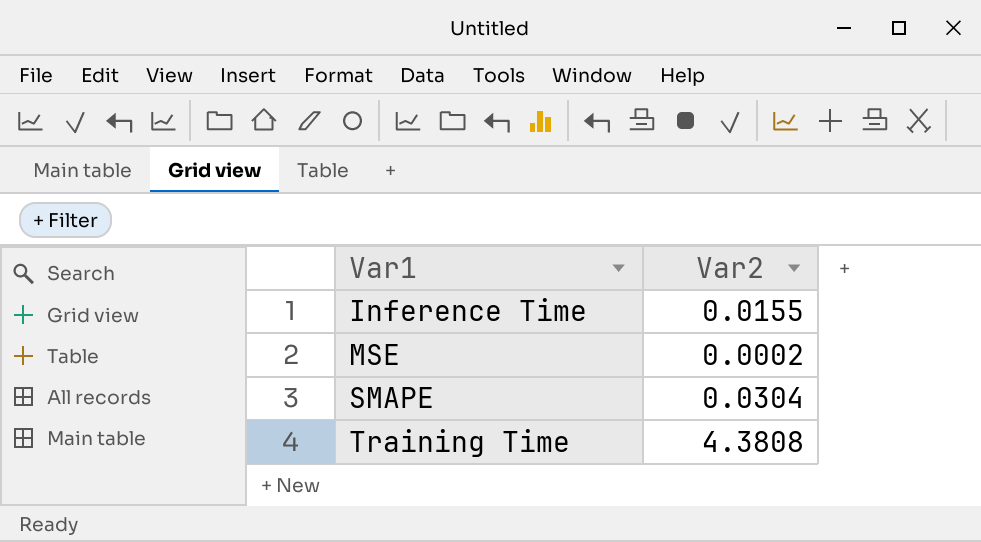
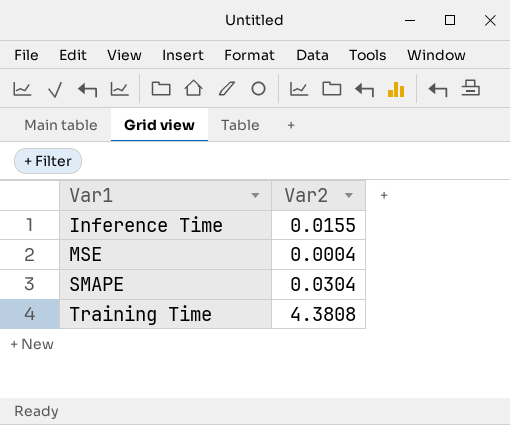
MSE | Var2: 0.0002 -> 0.0004

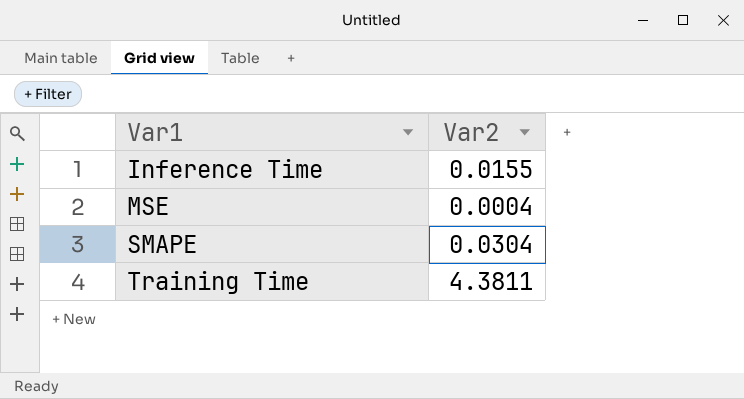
Training Time | Var2: 4.3808 -> 4.3811

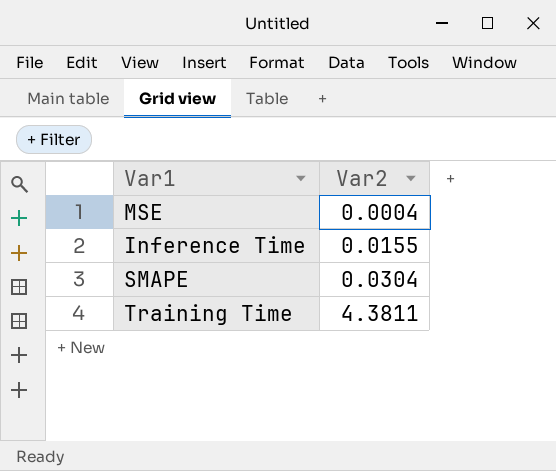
row order: Var1 ascending -> Var2 ascending

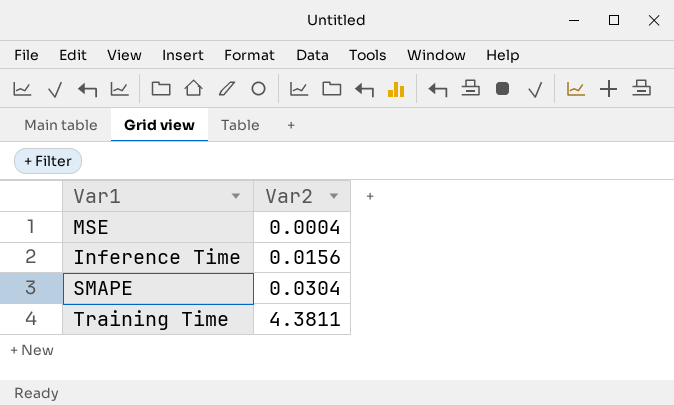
Inference Time | Var2: 0.0155 -> 0.0156

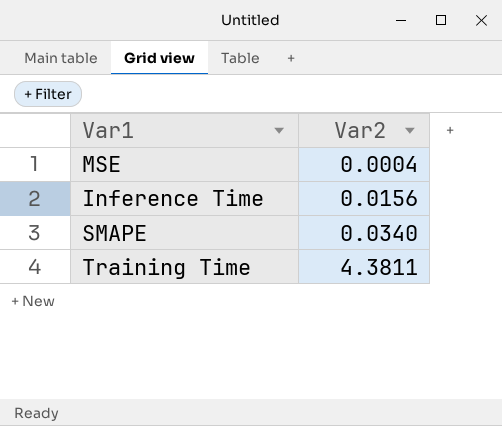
SMAPE | Var2: 0.0304 -> 0.0340

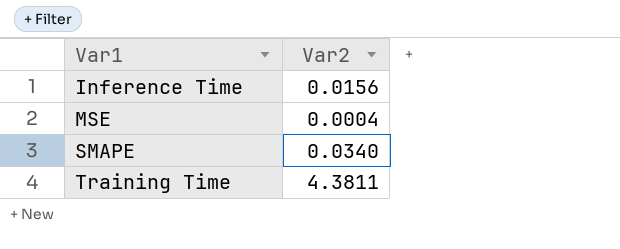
row order: Var2 ascending -> Var1 ascending

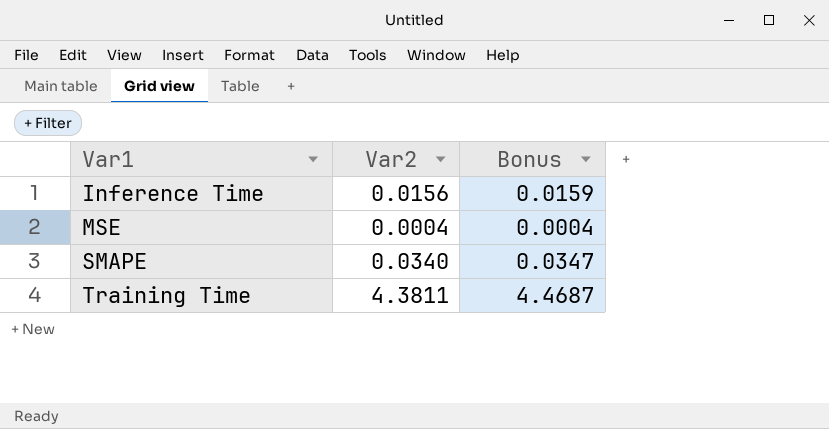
column Bonus | formula: none -> [Var2] * 1.02

